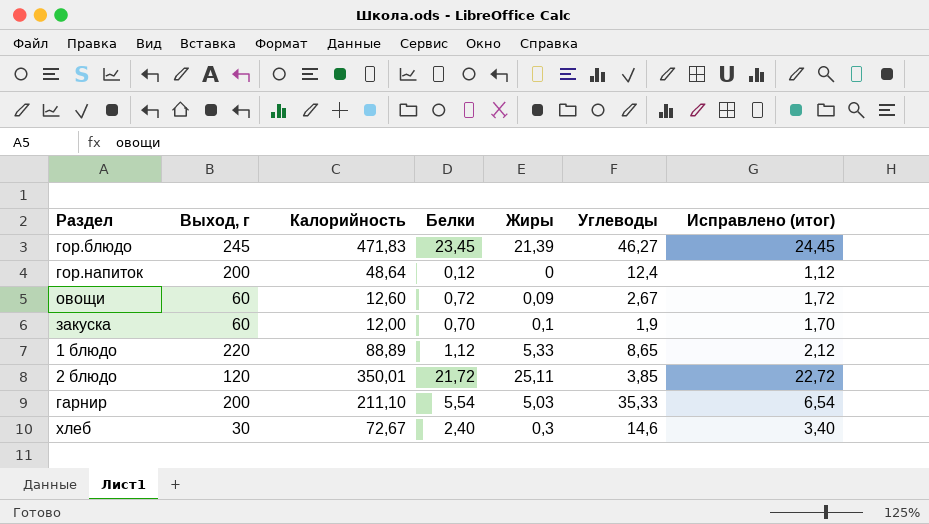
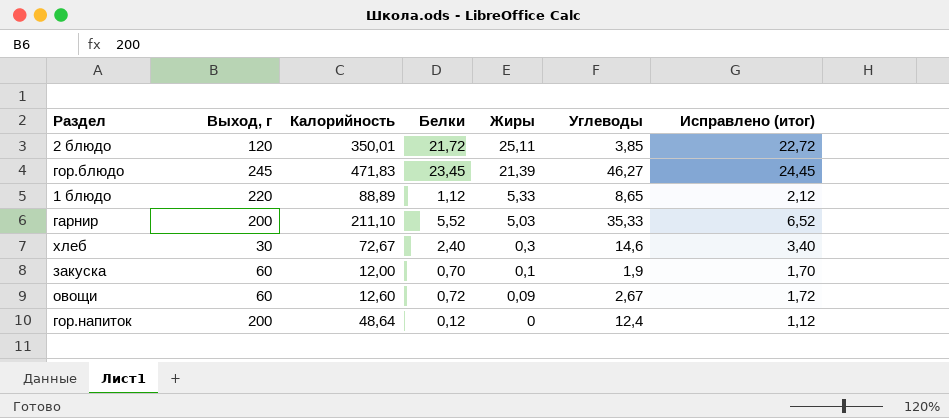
row order: none -> Жиры descending
гарнир | Белки: 5,54 -> 5,52
гарнир | Исправлено (итог): 6,54 -> 6,52

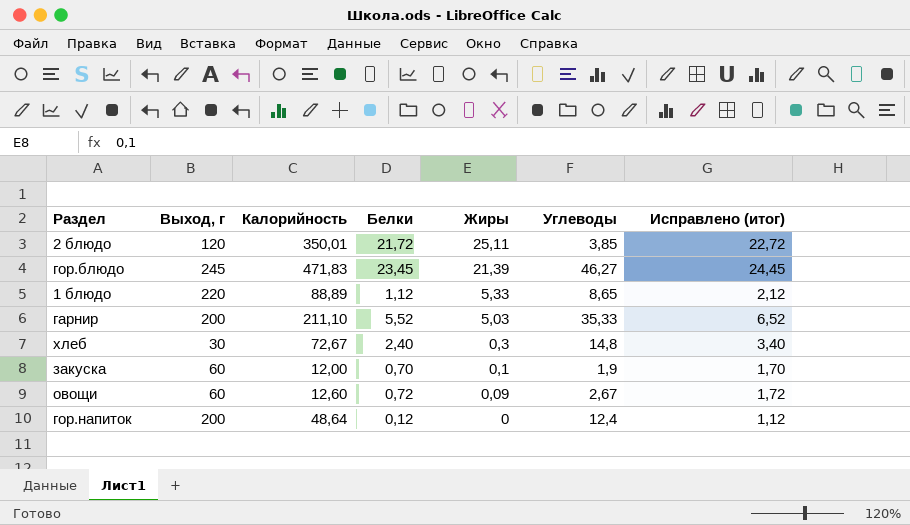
хлеб | Углеводы: 14,6 -> 14,8

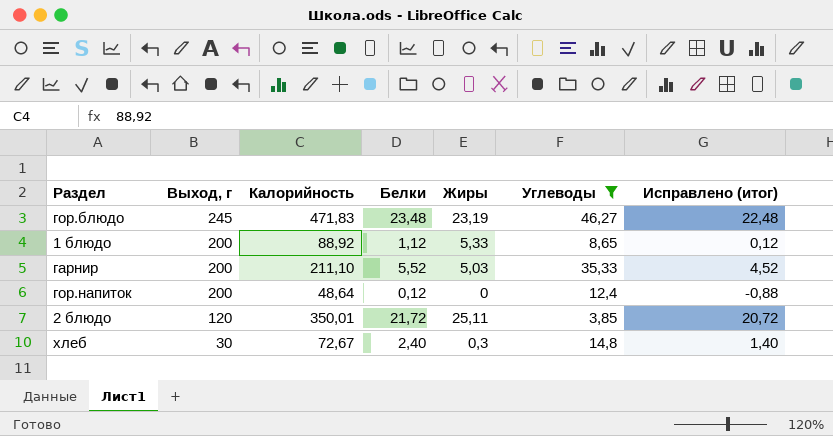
filter: none -> Углеводы >= 3,85
row order: Жиры descending -> Выход, г descending
column Исправлено (итог) | formula: [Белки] + 1 -> [Белки] - 1
гор.блюдо | Белки: 23,45 -> 23,48
гор.блюдо | Жиры: 21,39 -> 23,19
1 блюдо | Выход, г: 220 -> 200
1 блюдо | Калорийность: 88,89 -> 88,92

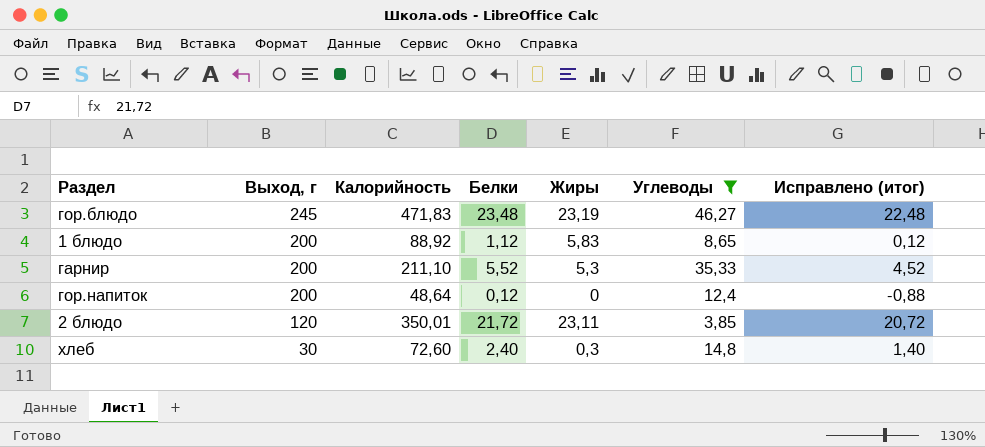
1 блюдо | Жиры: 5,33 -> 5,83
гарнир | Жиры: 5,03 -> 5,3
2 блюдо | Жиры: 25,11 -> 23,11
хлеб | Калорийность: 72,67 -> 72,60

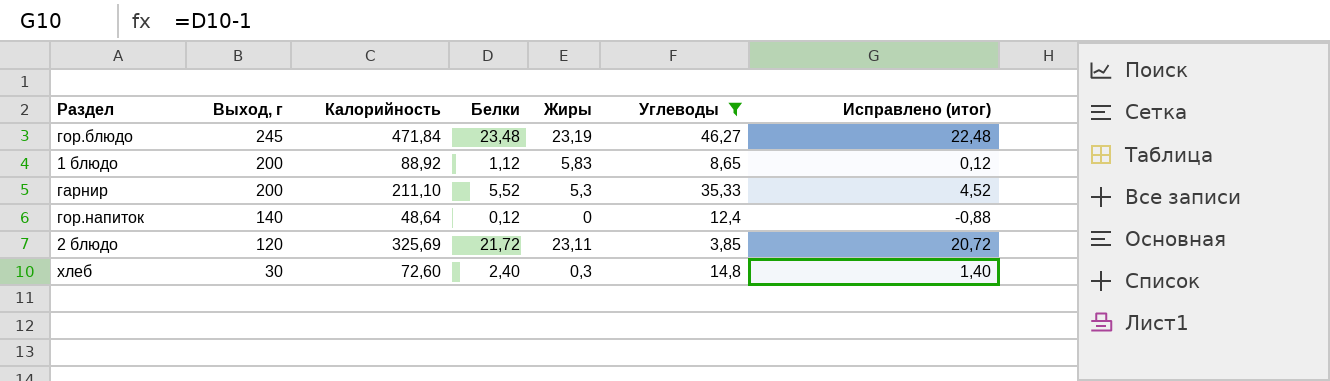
гор.блюдо | Калорийность: 471,83 -> 471,84
гор.напиток | Выход, г: 200 -> 140
2 блюдо | Калорийность: 350,01 -> 325,69

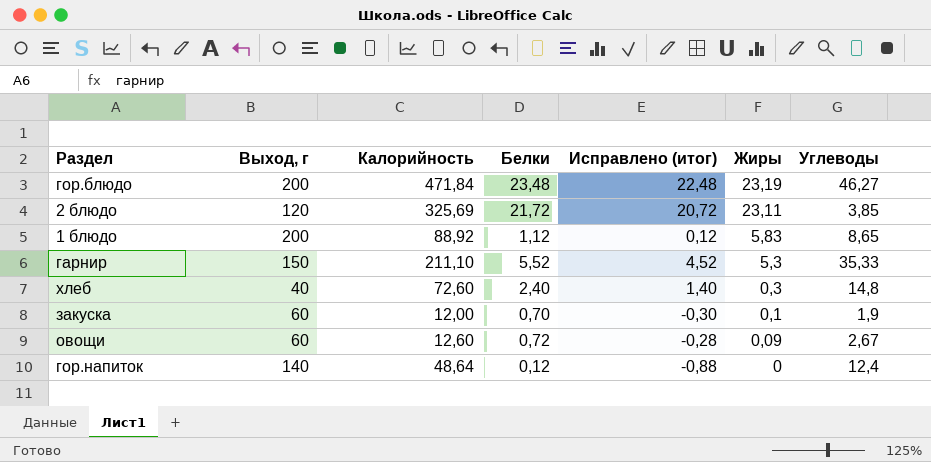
filter: Углеводы >= 3,85 -> none
row order: Выход, г descending -> Жиры descending
column Исправлено (итог) | position: 7 -> 5
гор.блюдо | Выход, г: 245 -> 200
гарнир | Выход, г: 200 -> 150
хлеб | Выход, г: 30 -> 40

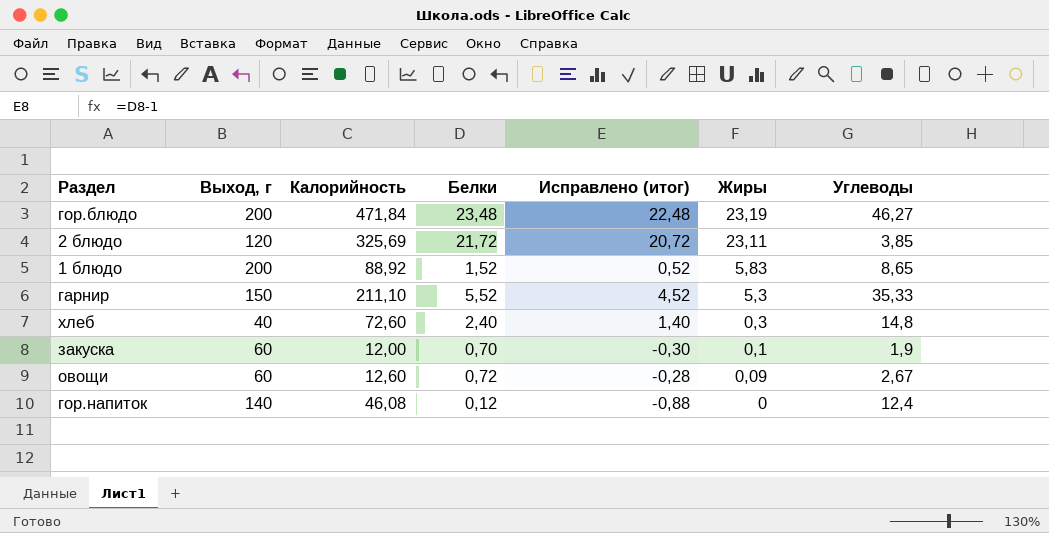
1 блюдо | Белки: 1,12 -> 1,52
1 блюдо | Исправлено (итог): 0,12 -> 0,52
гор.напиток | Калорийность: 48,64 -> 46,08

